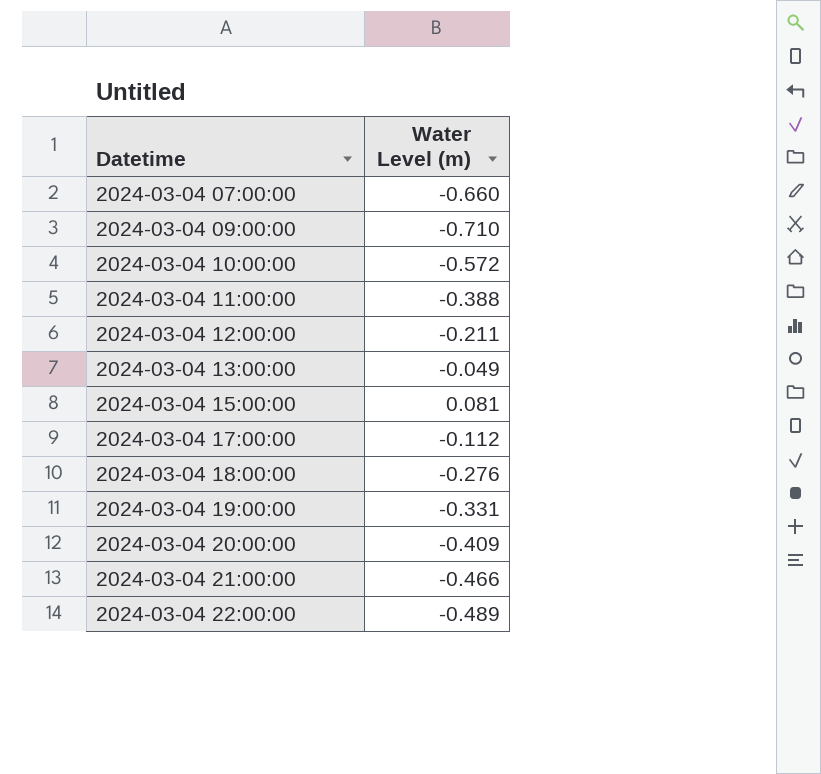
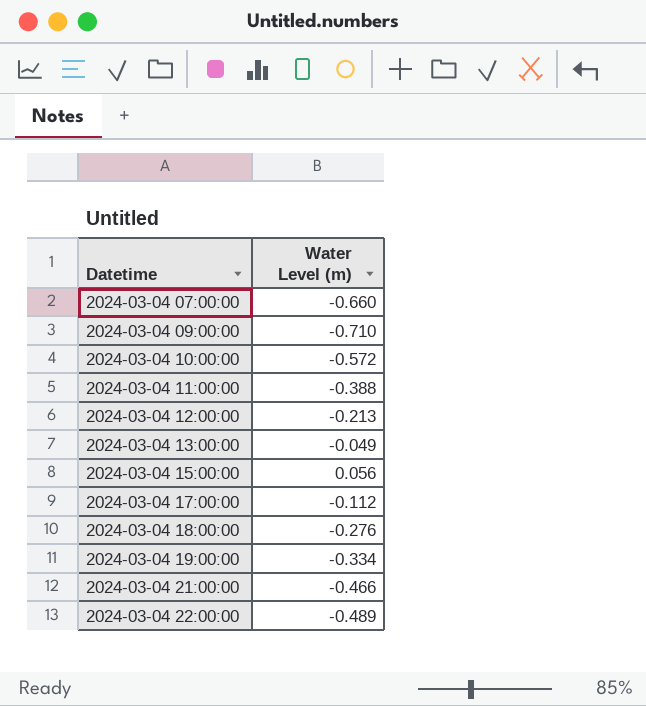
row 2024-03-04 20:00:00: -0.409 -> none
2024-03-04 12:00:00 | Water Level (m): -0.211 -> -0.213
2024-03-04 15:00:00 | Water Level (m): 0.081 -> 0.056
2024-03-04 19:00:00 | Water Level (m): -0.331 -> -0.334

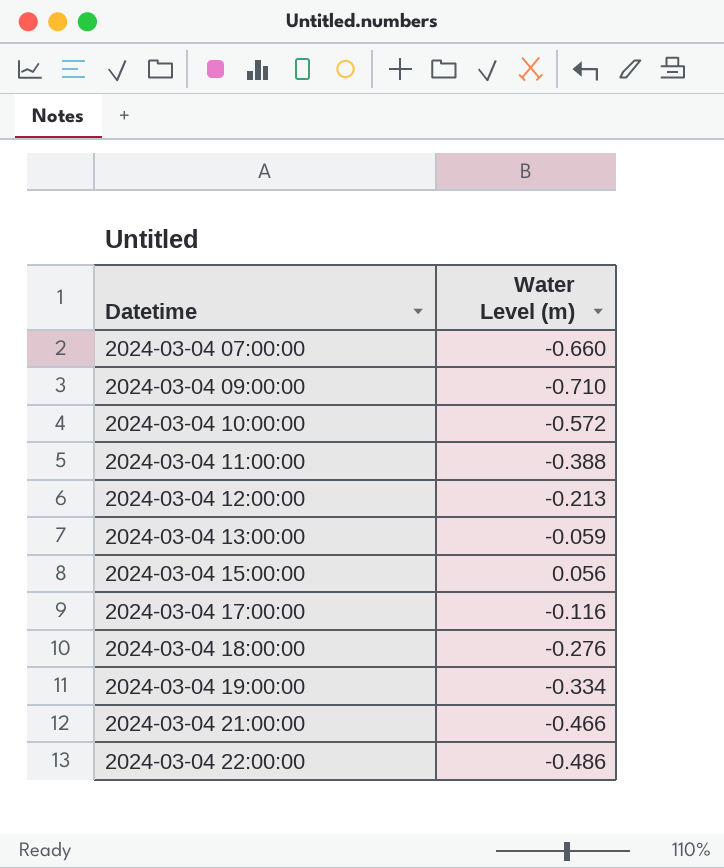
2024-03-04 13:00:00 | Water Level (m): -0.049 -> -0.059
2024-03-04 17:00:00 | Water Level (m): -0.112 -> -0.116
2024-03-04 22:00:00 | Water Level (m): -0.489 -> -0.486

